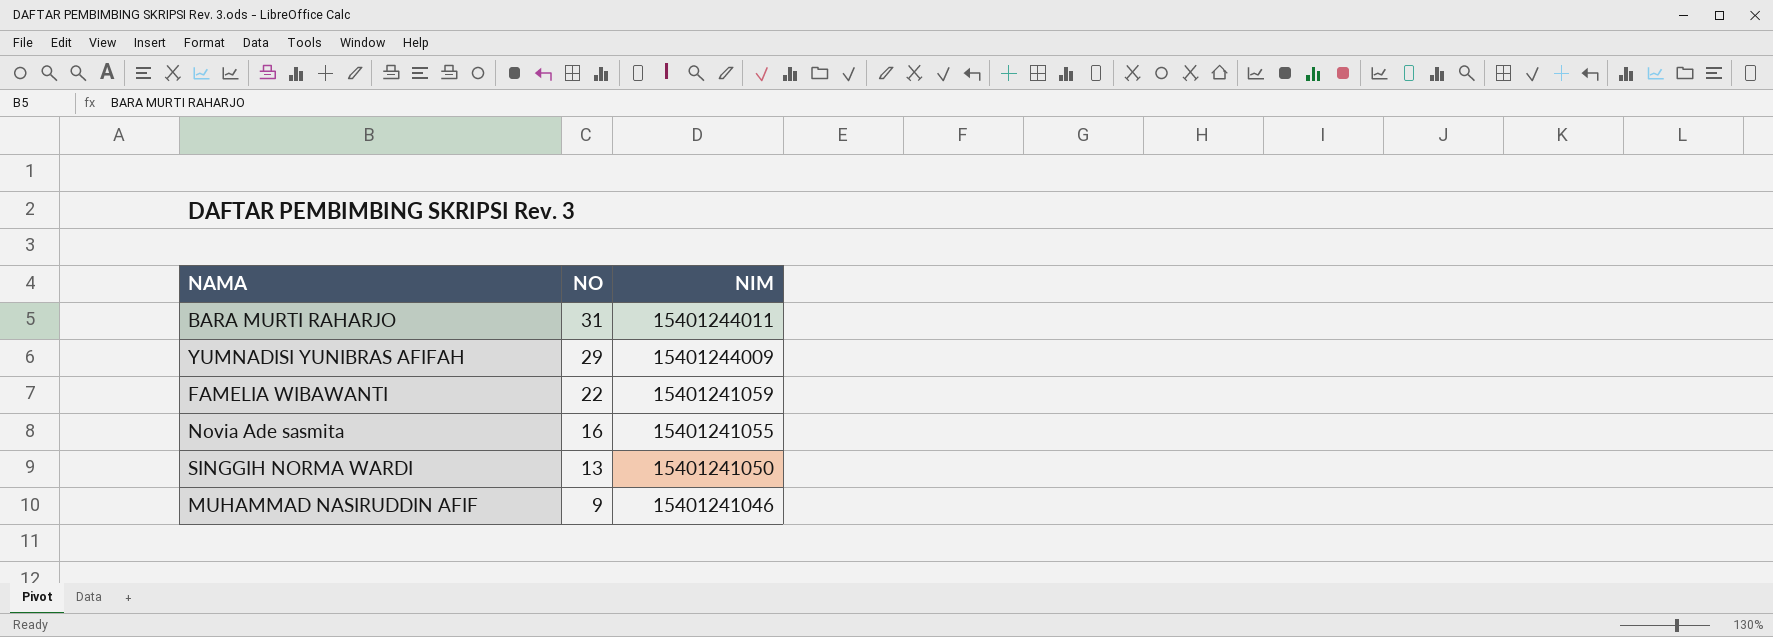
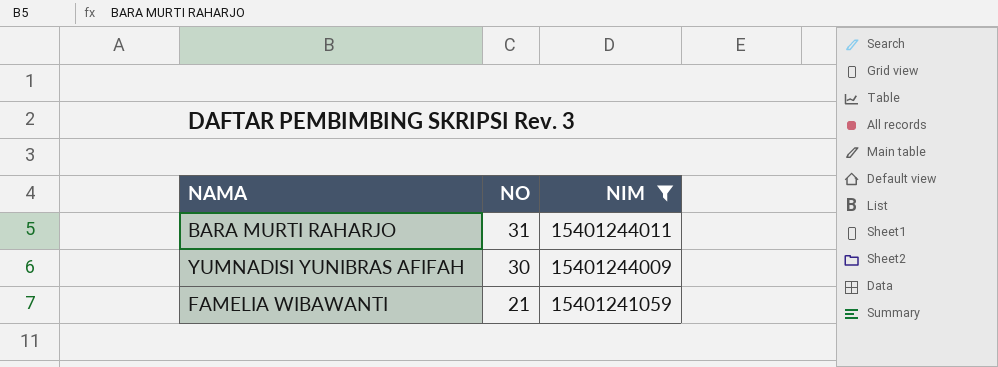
filter: none -> NIM >= 15401241059
YUMNADISI YUNIBRAS AFIFAH | NO: 29 -> 30
FAMELIA WIBAWANTI | NO: 22 -> 21

